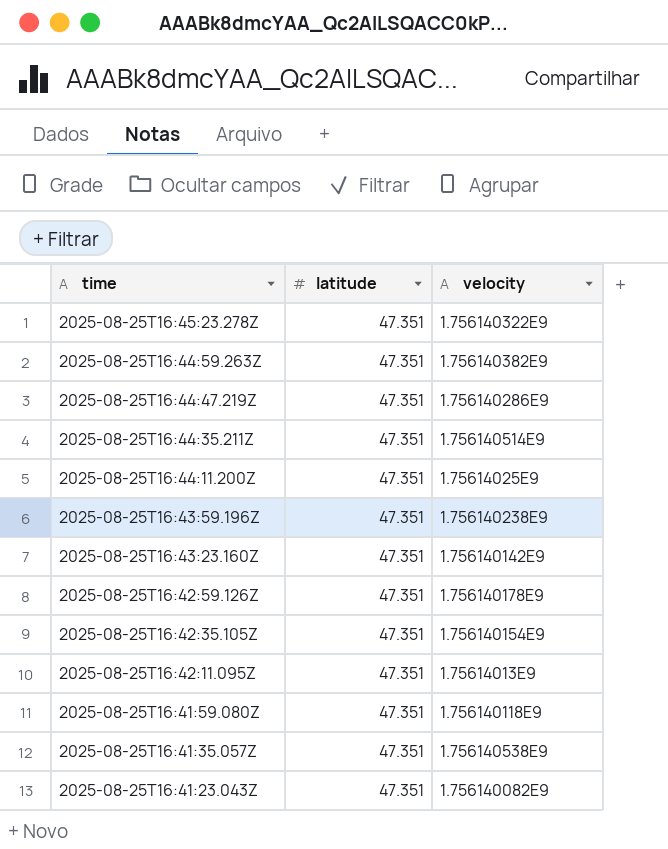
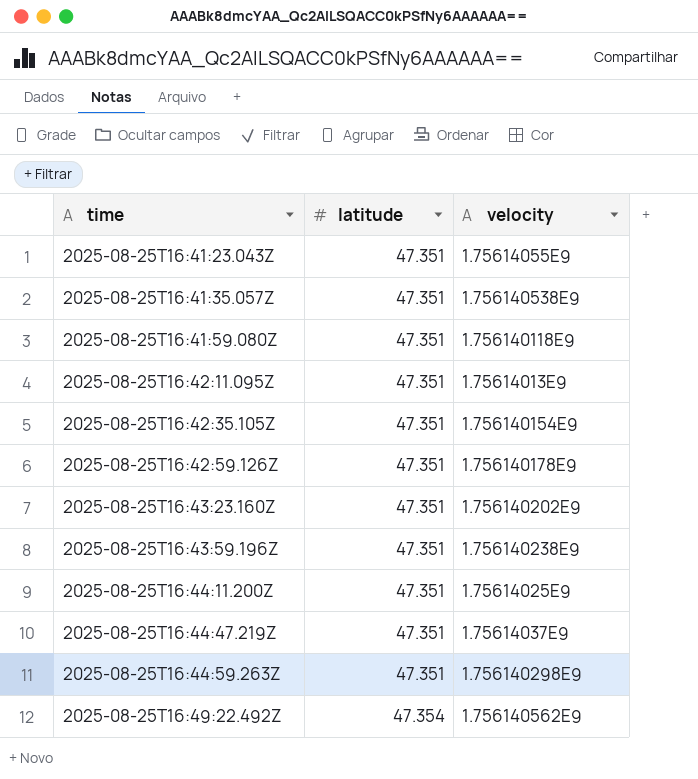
row order: time descending -> time ascending
row 2025-08-25T16:45:23.278Z: 47.351 | 1.756140322E9 -> none
row 2025-08-25T16:44:35.211Z: 47.351 | 1.756140514E9 -> none
2025-08-25T16:41:23.043Z | velocity: 1.756140082E9 -> 1.75614055E9
2025-08-25T16:43:23.160Z | velocity: 1.756140142E9 -> 1.756140202E9
2025-08-25T16:44:47.219Z | velocity: 1.756140286E9 -> 1.75614037E9
2025-08-25T16:44:59.263Z | velocity: 1.756140382E9 -> 1.756140298E9
row 2025-08-25T16:49:22.492Z: none -> 47.354 | 1.756140562E9

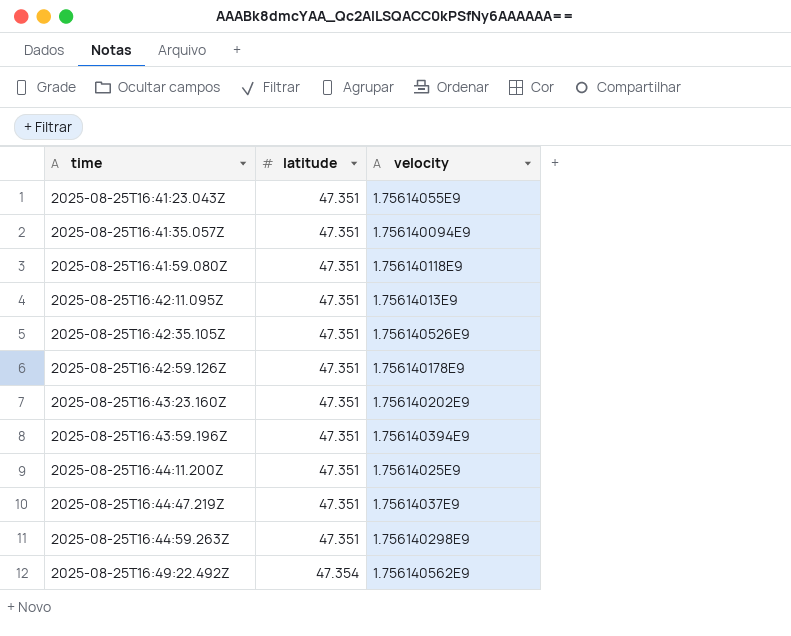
2025-08-25T16:41:35.057Z | velocity: 1.756140538E9 -> 1.756140094E9
2025-08-25T16:42:35.105Z | velocity: 1.756140154E9 -> 1.756140526E9
2025-08-25T16:43:59.196Z | velocity: 1.756140238E9 -> 1.756140394E9

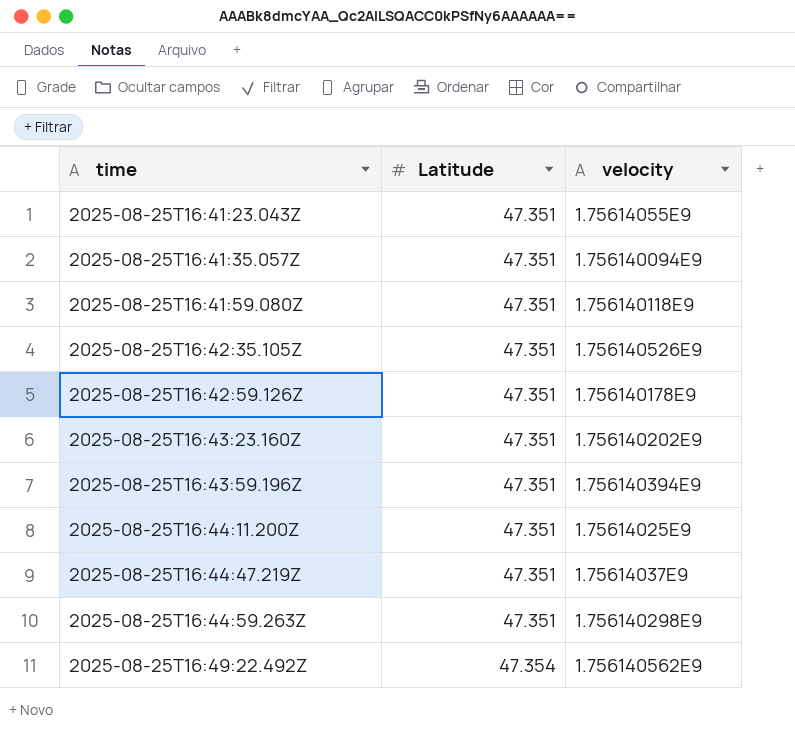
column name: latitude -> Latitude
row 2025-08-25T16:42:11.095Z: 47.351 | 1.75614013E9 -> none

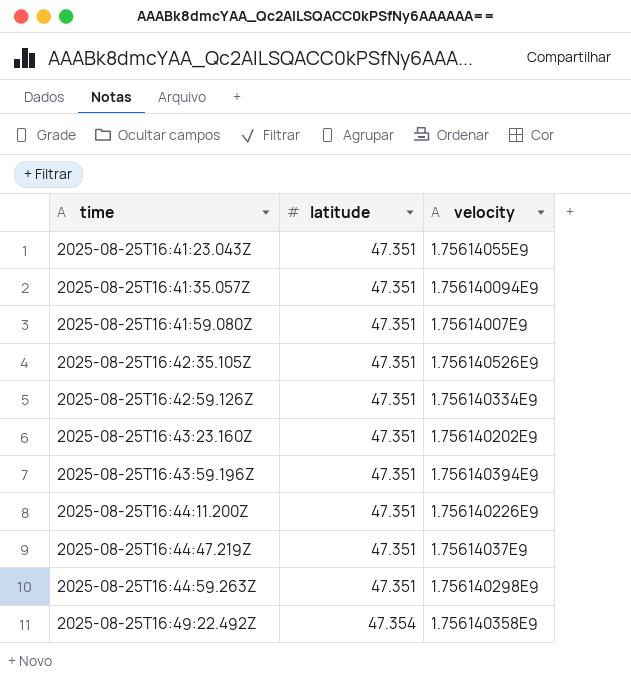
column name: Latitude -> latitude
2025-08-25T16:41:59.080Z | velocity: 1.756140118E9 -> 1.75614007E9
2025-08-25T16:42:59.126Z | velocity: 1.756140178E9 -> 1.756140334E9
2025-08-25T16:44:11.200Z | velocity: 1.75614025E9 -> 1.756140226E9
2025-08-25T16:49:22.492Z | velocity: 1.756140562E9 -> 1.756140358E9

